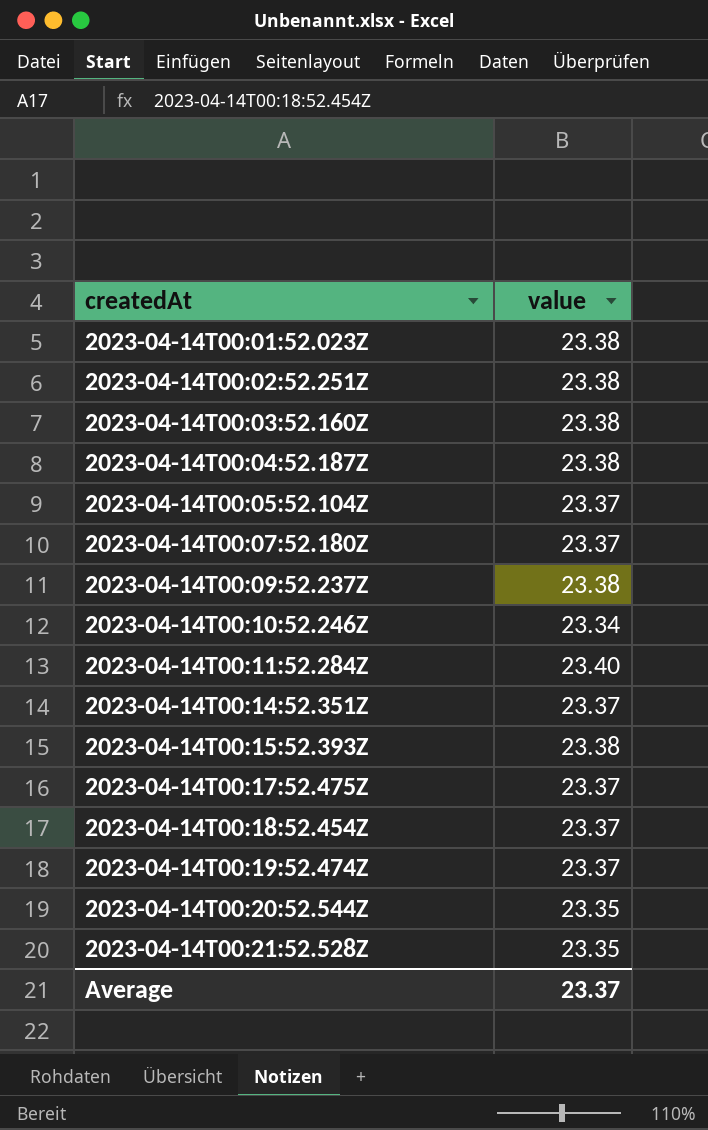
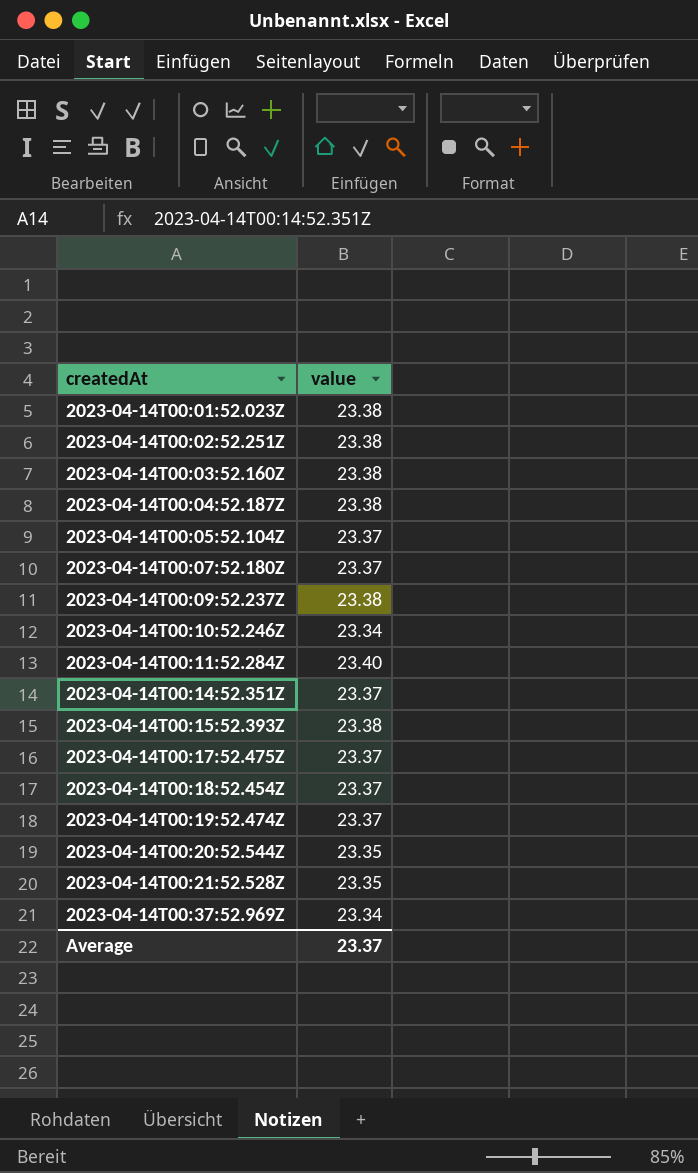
row 2023-04-14T00:37:52.969Z: none -> 23.34

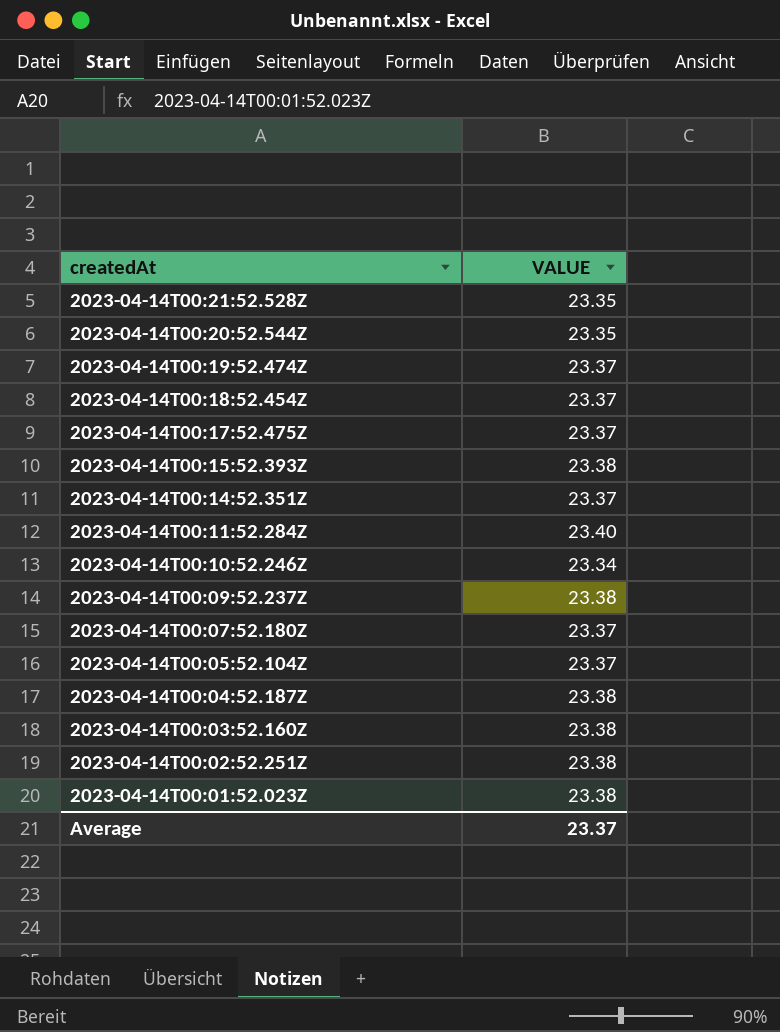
row order: createdAt ascending -> createdAt descending
column name: value -> VALUE
row 2023-04-14T00:37:52.969Z: 23.34 -> none

